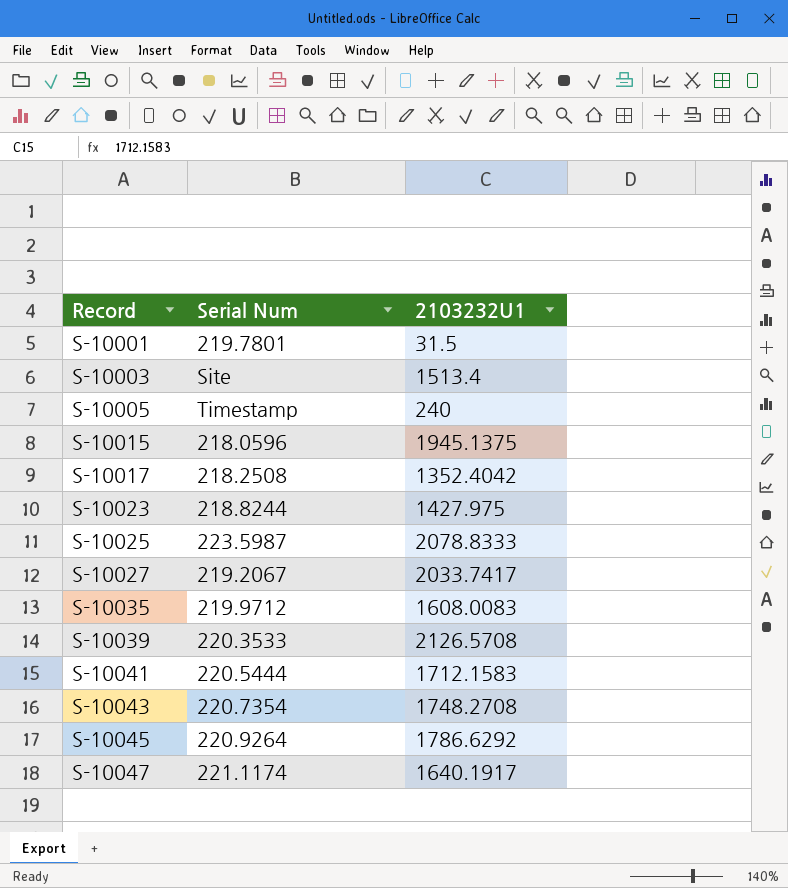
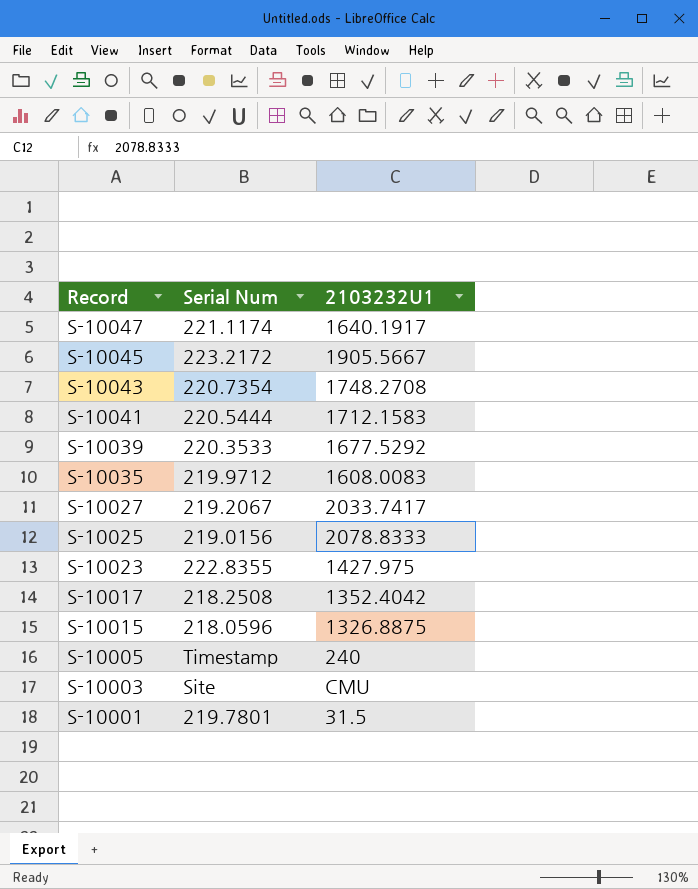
row order: Record ascending -> Record descending
S-10045 | Serial Num: 220.9264 -> 223.2172
S-10045 | 2103232U1: 1786.6292 -> 1905.5667
S-10039 | 2103232U1: 2126.5708 -> 1677.5292
S-10025 | Serial Num: 223.5987 -> 219.0156
S-10023 | Serial Num: 218.8244 -> 222.8355
S-10015 | 2103232U1: 1945.1375 -> 1326.8875
S-10003 | 2103232U1: 1513.4 -> CMU

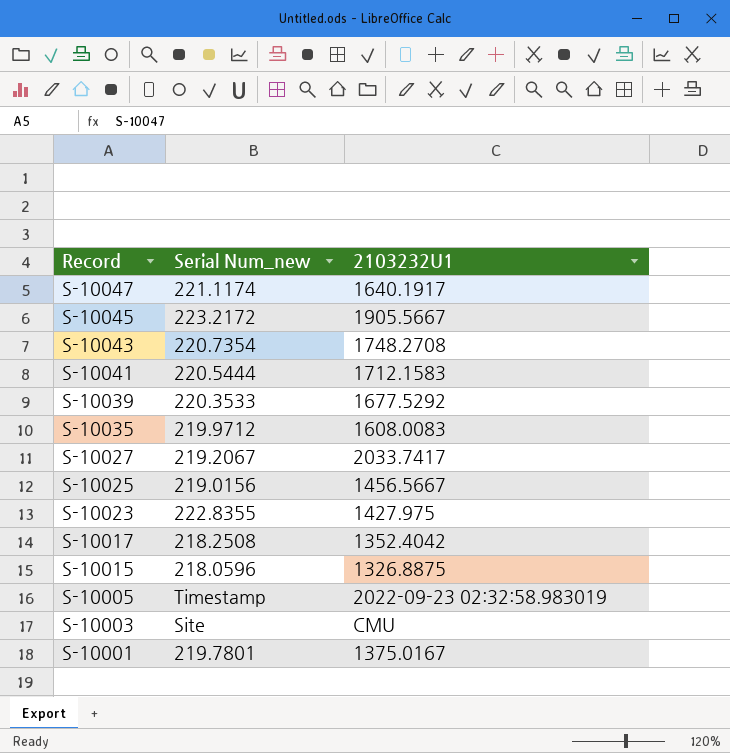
column name: Serial Num -> Serial Num_new
S-10025 | 2103232U1: 2078.8333 -> 1456.5667
S-10005 | 2103232U1: 240 -> 2022-09-23 02:32:58.983019
S-10001 | 2103232U1: 31.5 -> 1375.0167

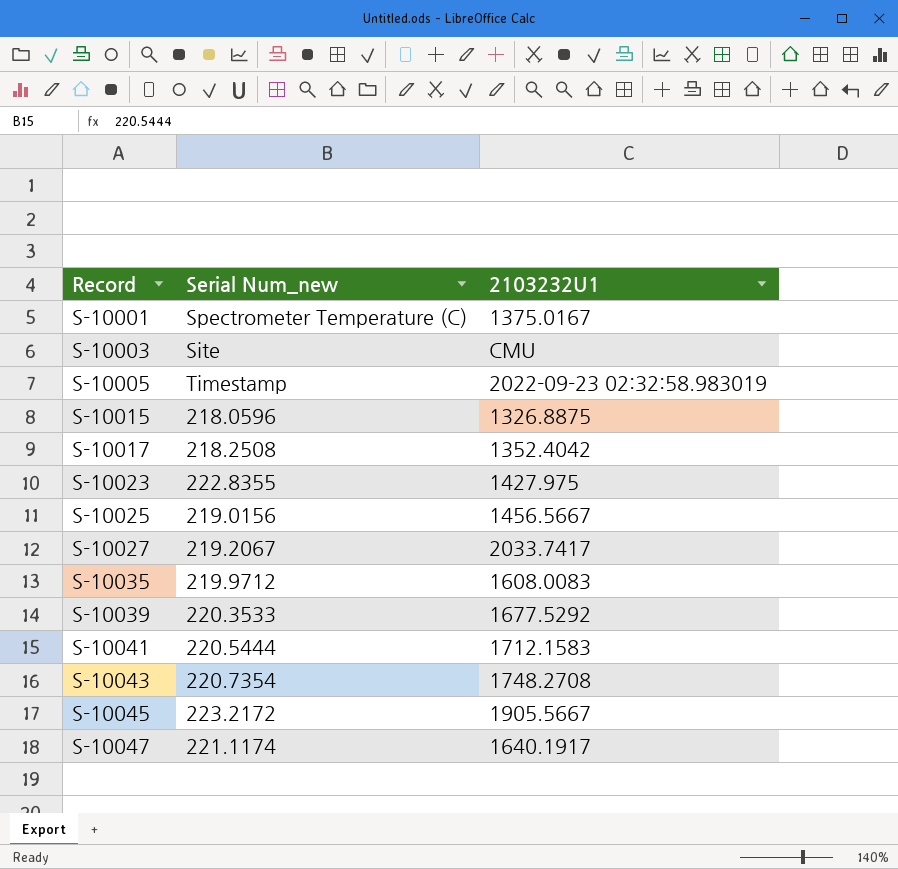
row order: Record descending -> Record ascending
S-10001 | Serial Num_new: 219.7801 -> Spectrometer Temperature (C)

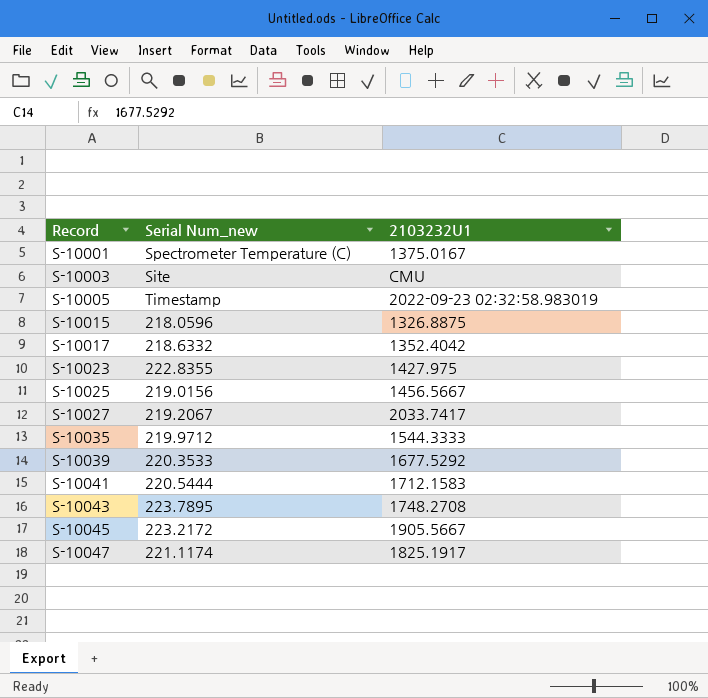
S-10017 | Serial Num_new: 218.2508 -> 218.6332
S-10035 | 2103232U1: 1608.0083 -> 1544.3333
S-10043 | Serial Num_new: 220.7354 -> 223.7895
S-10047 | 2103232U1: 1640.1917 -> 1825.1917

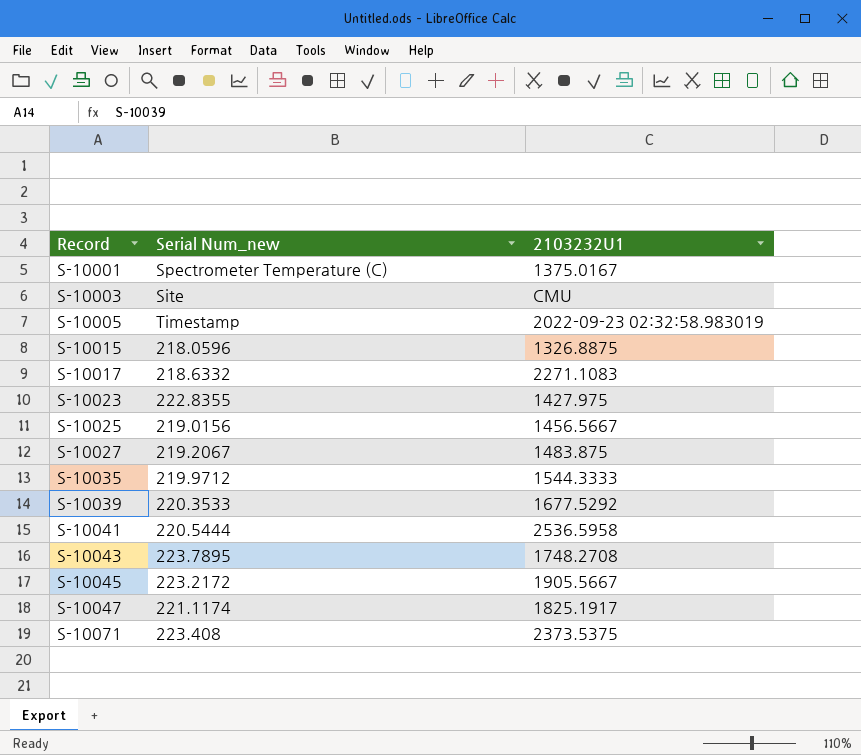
S-10017 | 2103232U1: 1352.4042 -> 2271.1083
S-10027 | 2103232U1: 2033.7417 -> 1483.875
S-10041 | 2103232U1: 1712.1583 -> 2536.5958
row S-10071: none -> 223.408 | 2373.5375

